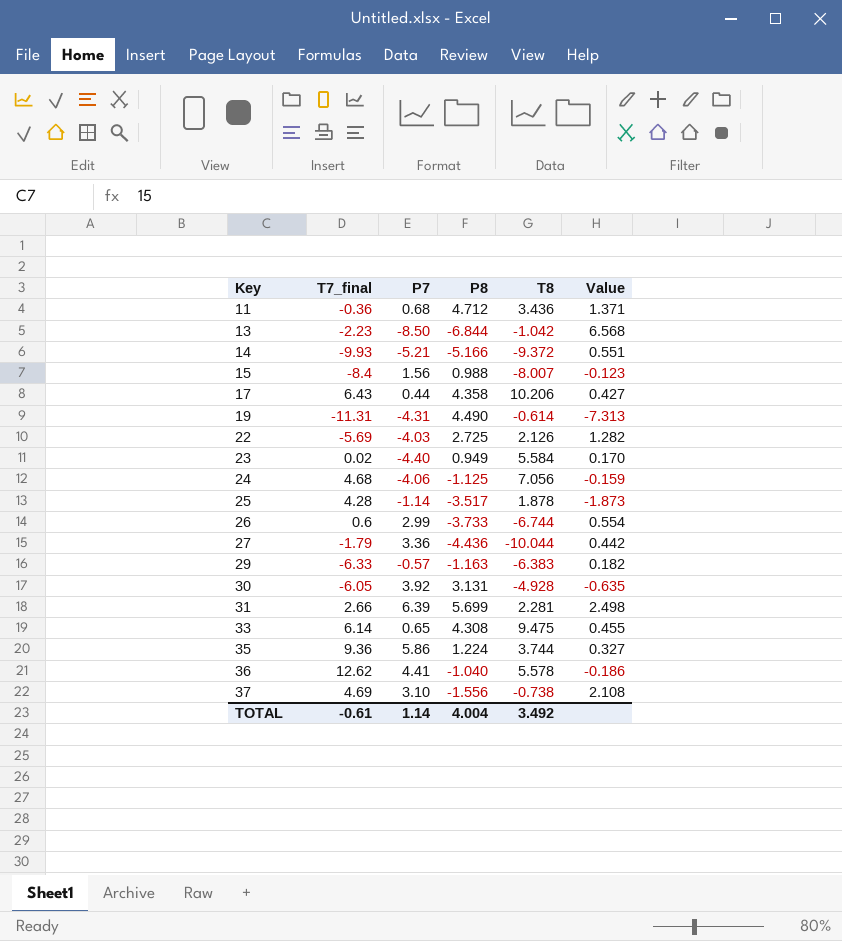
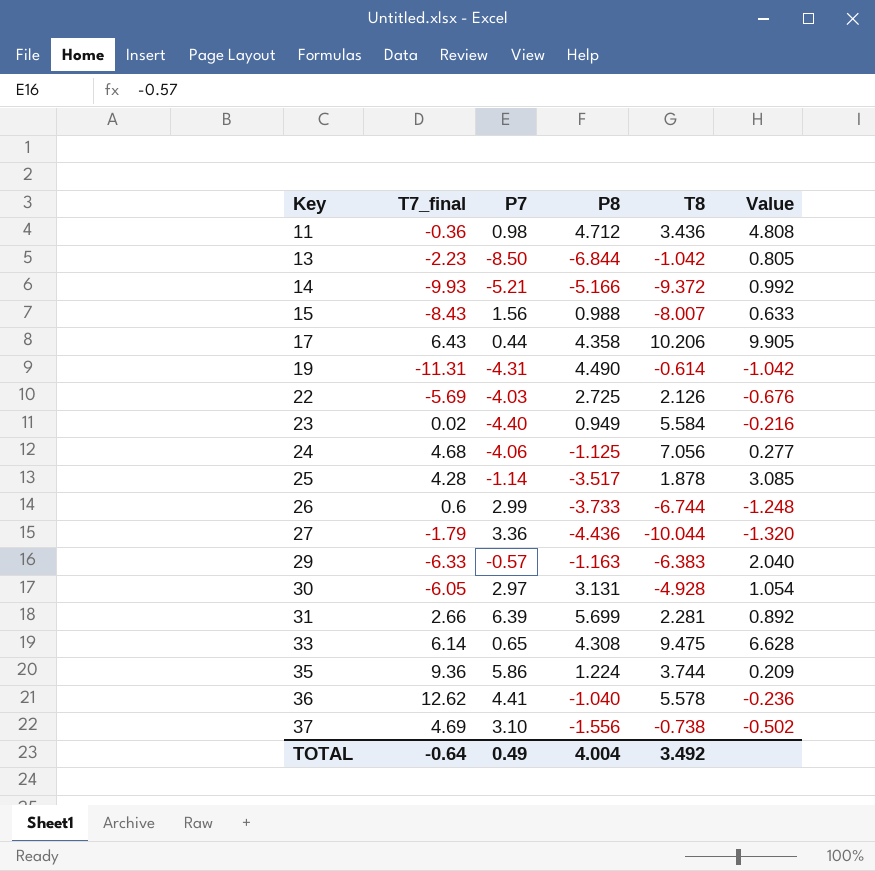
column Value | formula: [P8] / [T8] -> [P8] / [P7]
11 | P7: 0.68 -> 0.98
15 | T7_final: -8.4 -> -8.43
30 | P7: 3.92 -> 2.97
TOTAL | T7_final: -0.61 -> -0.64
TOTAL | P7: 1.14 -> 0.49

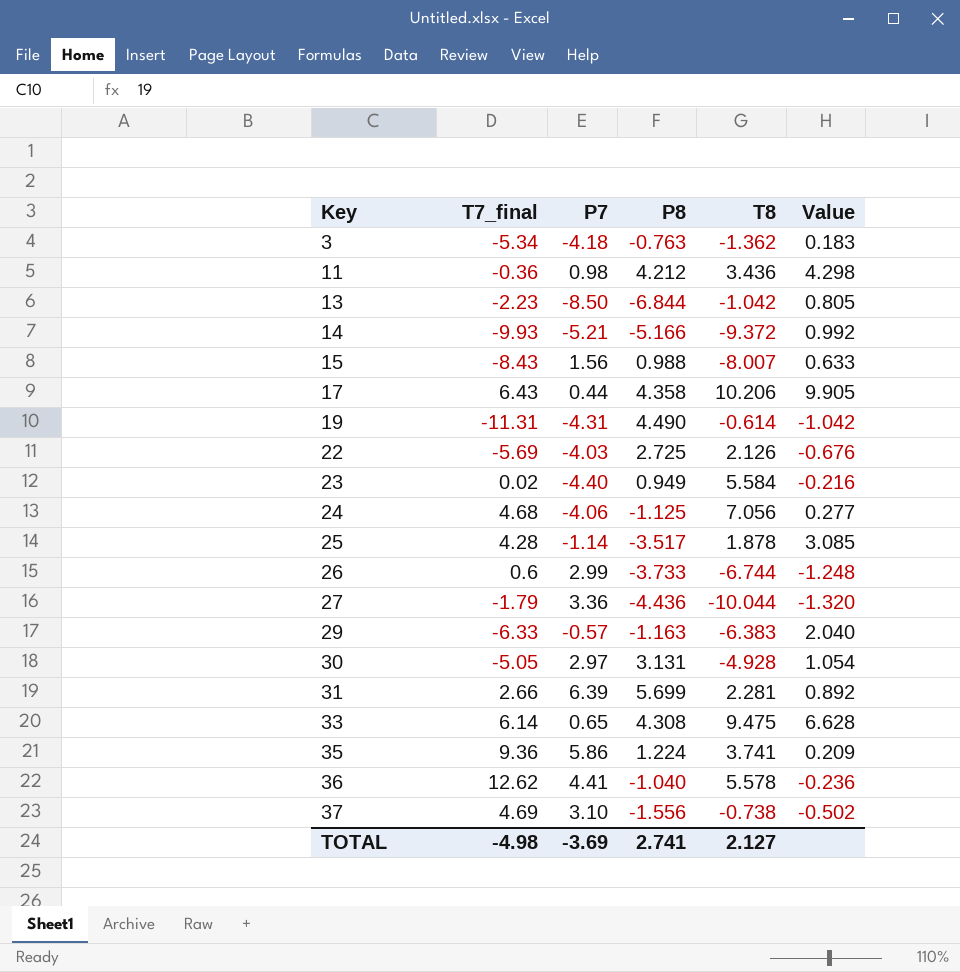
row 3: none -> -5.34 | -4.18 | -0.763 | -1.362 | 0.183
11 | P8: 4.712 -> 4.212
11 | Value: 4.808 -> 4.298
30 | T7_final: -6.05 -> -5.05
35 | T8: 3.744 -> 3.741
TOTAL | T7_final: -0.64 -> -4.98
TOTAL | P7: 0.49 -> -3.69
TOTAL | P8: 4.004 -> 2.741
TOTAL | T8: 3.492 -> 2.127

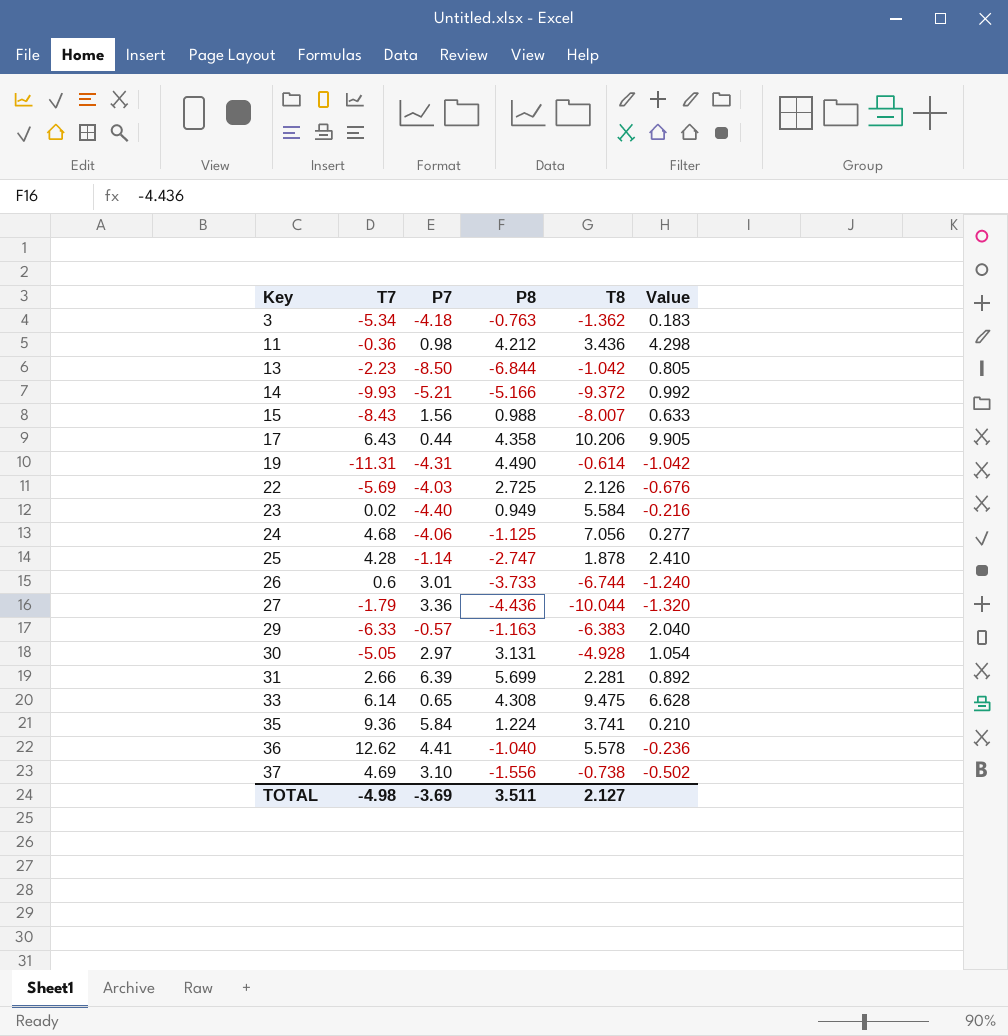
column name: T7_final -> T7
25 | P8: -3.517 -> -2.747
25 | Value: 3.085 -> 2.410
26 | P7: 2.99 -> 3.01
26 | Value: -1.248 -> -1.240
35 | P7: 5.86 -> 5.84
35 | Value: 0.209 -> 0.210
TOTAL | P8: 2.741 -> 3.511

